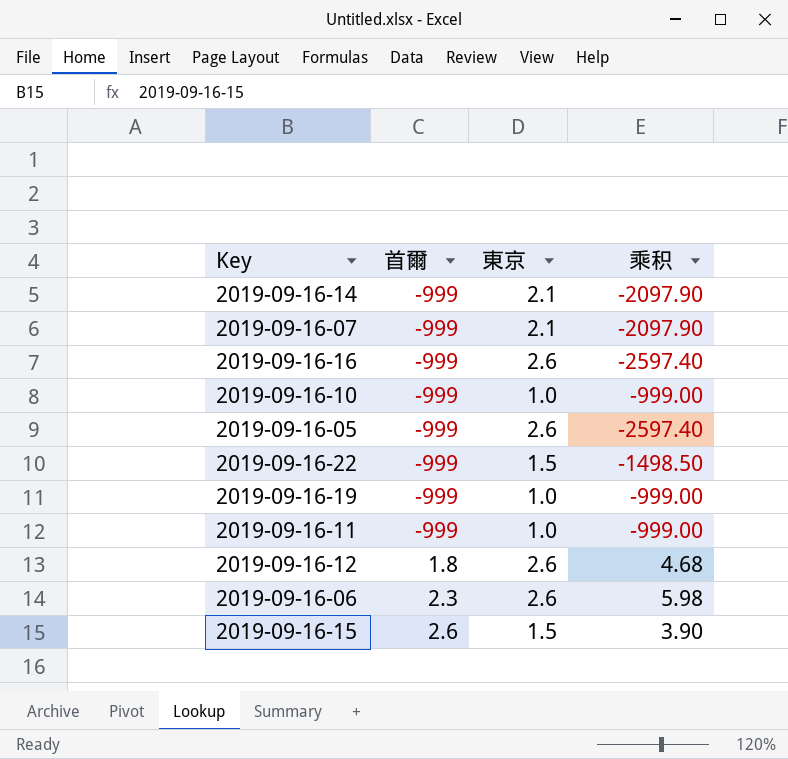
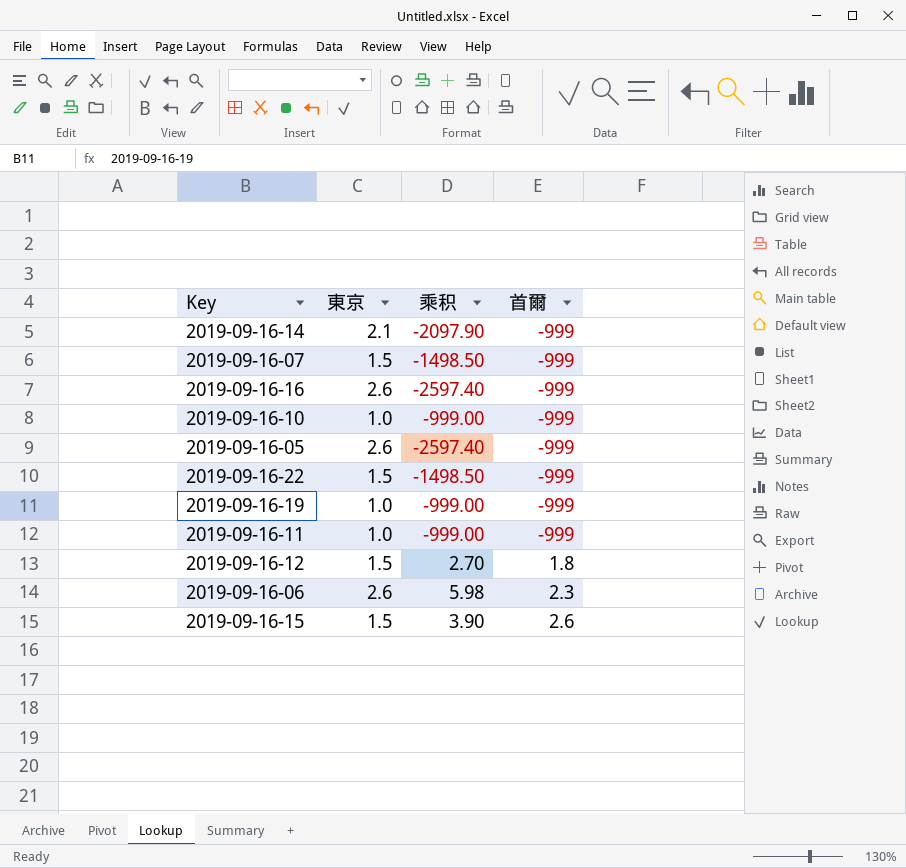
column 首爾 | position: 2 -> 4
2019-09-16-07 | 東京: 2.1 -> 1.5
2019-09-16-07 | 乘积: -2097.90 -> -1498.50
2019-09-16-12 | 東京: 2.6 -> 1.5
2019-09-16-12 | 乘积: 4.68 -> 2.70

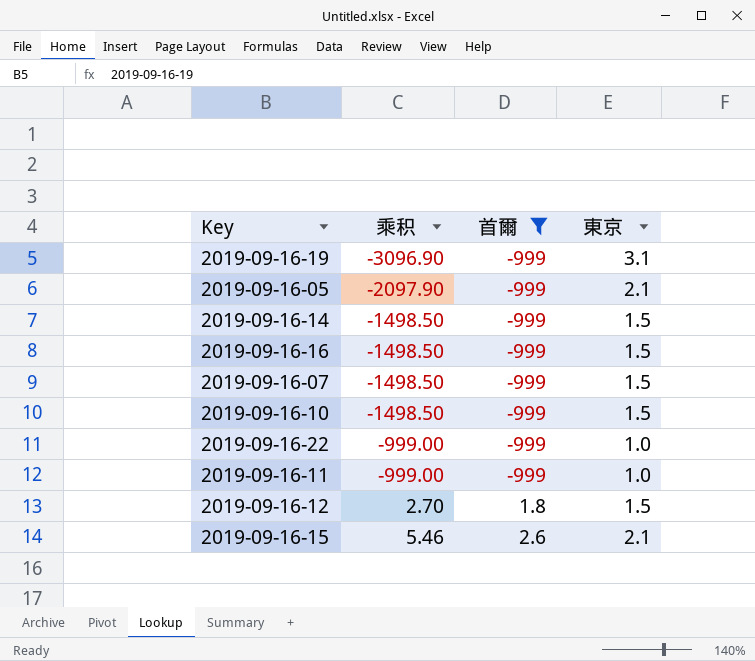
filter: none -> 首爾 != 2.3
row order: 首爾 ascending -> 乘积 ascending
column 東京 | position: 2 -> 4
2019-09-16-19 | 乘积: -999.00 -> -3096.90
2019-09-16-19 | 東京: 1.0 -> 3.1
2019-09-16-05 | 乘积: -2597.40 -> -2097.90
2019-09-16-05 | 東京: 2.6 -> 2.1
2019-09-16-14 | 乘积: -2097.90 -> -1498.50
2019-09-16-14 | 東京: 2.1 -> 1.5
2019-09-16-16 | 乘积: -2597.40 -> -1498.50
2019-09-16-16 | 東京: 2.6 -> 1.5
2019-09-16-10 | 乘积: -999.00 -> -1498.50
2019-09-16-10 | 東京: 1.0 -> 1.5
2019-09-16-22 | 乘积: -1498.50 -> -999.00
2019-09-16-22 | 東京: 1.5 -> 1.0
2019-09-16-15 | 乘积: 3.90 -> 5.46
2019-09-16-15 | 東京: 1.5 -> 2.1

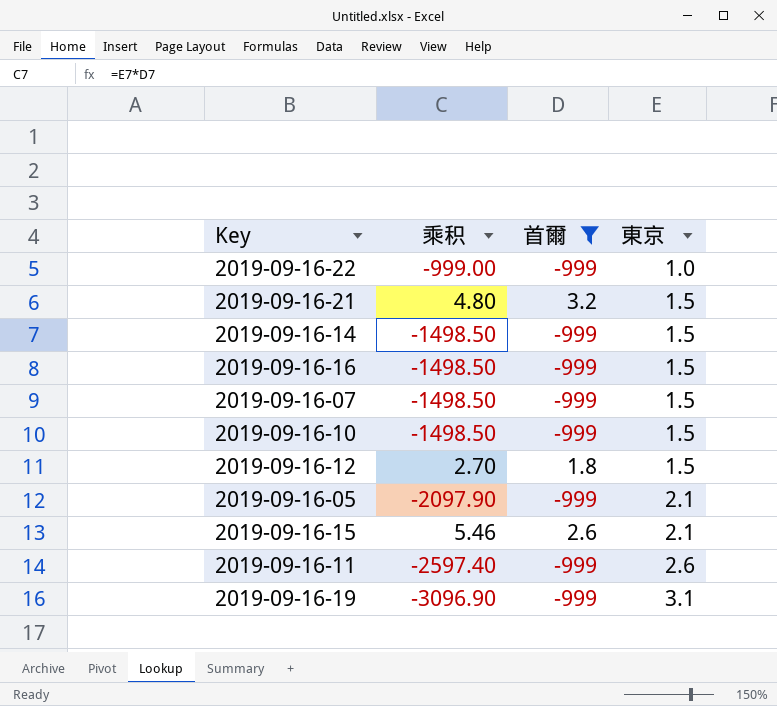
row order: 乘积 ascending -> 東京 ascending
row 2019-09-16-21: none -> 4.80 | 3.2 | 1.5
2019-09-16-11 | 乘积: -999.00 -> -2597.40
2019-09-16-11 | 東京: 1.0 -> 2.6

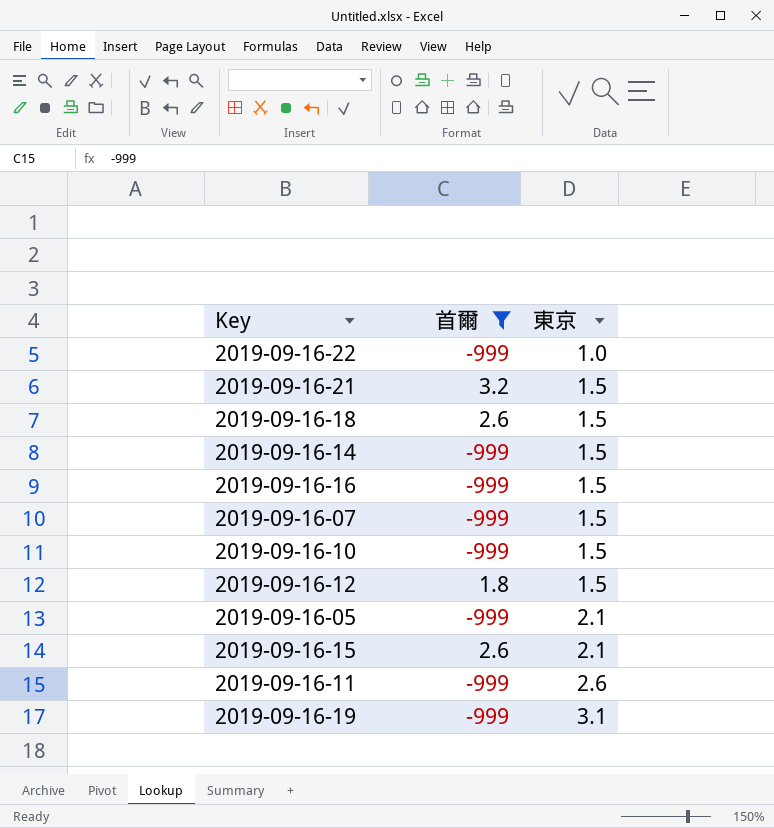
column 乘积 | formula: [首爾] * [東京] -> none
row 2019-09-16-18: none -> 2.6 | 1.5

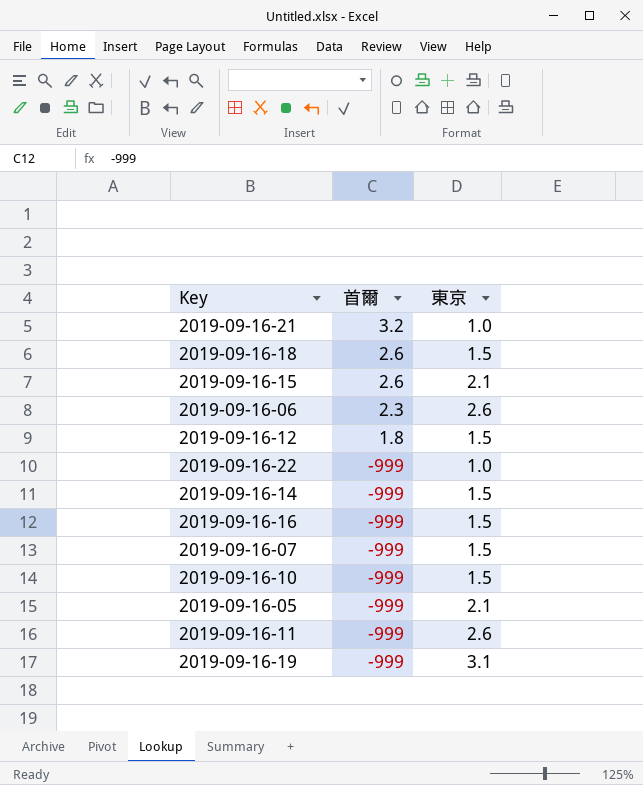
filter: 首爾 != 2.3 -> none
row order: 東京 ascending -> 首爾 descending
2019-09-16-21 | 東京: 1.5 -> 1.0

